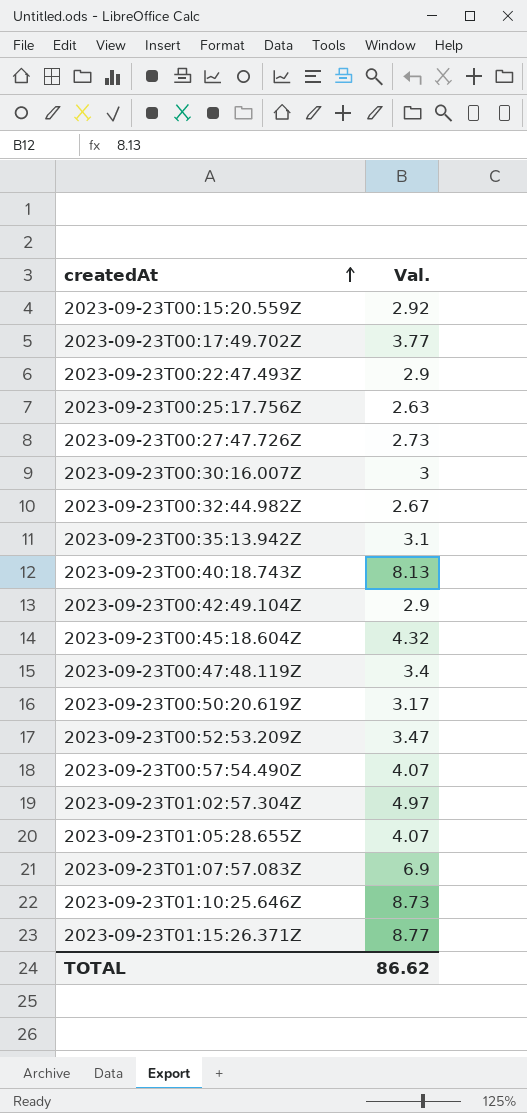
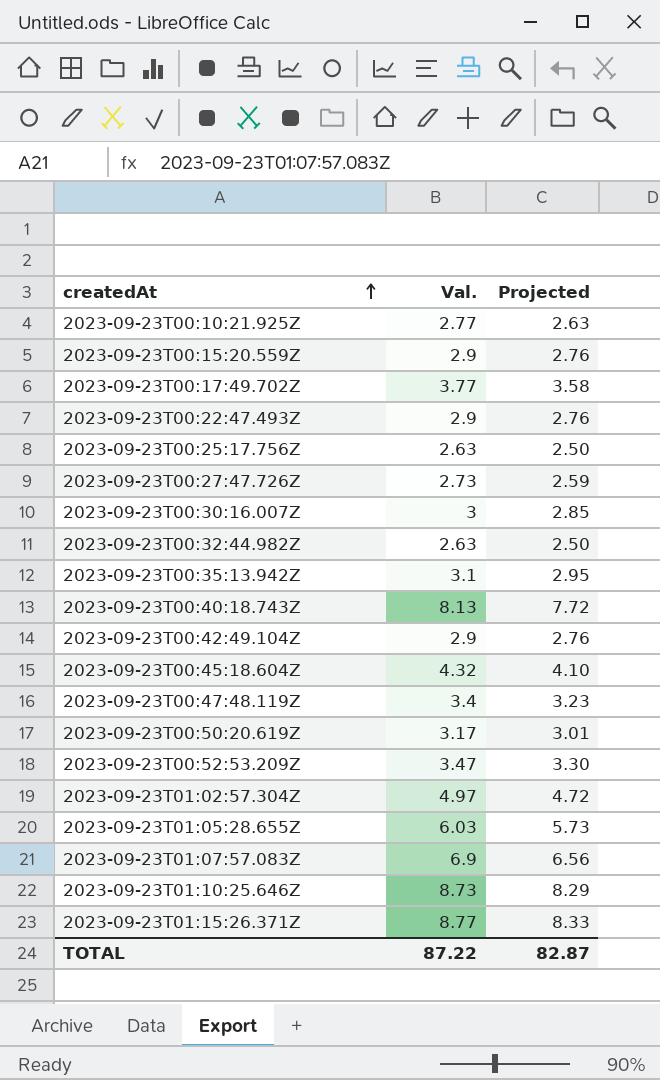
column Projected | formula: none -> [Val.] * 0.95
row 2023-09-23T00:57:54.490Z: 4.07 -> none
row 2023-09-23T00:10:21.925Z: none -> 2.77 | 2.63
2023-09-23T00:15:20.559Z | Val.: 2.92 -> 2.9
2023-09-23T00:32:44.982Z | Val.: 2.67 -> 2.63
2023-09-23T01:05:28.655Z | Val.: 4.07 -> 6.03
TOTAL | Val.: 86.62 -> 87.22

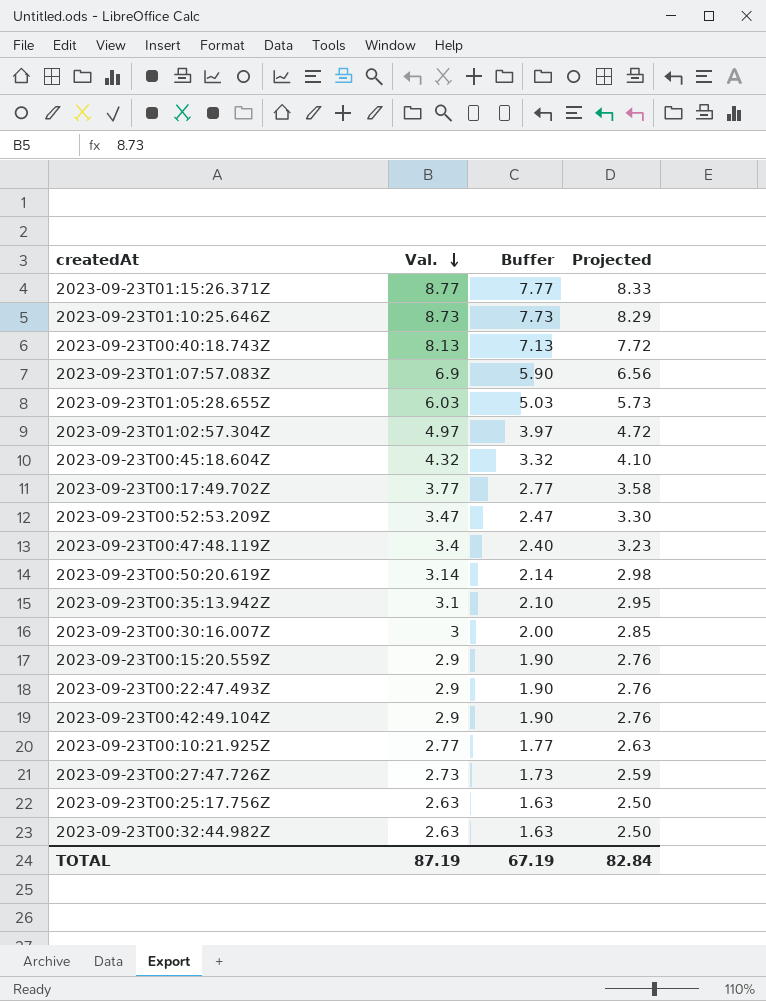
row order: createdAt ascending -> Val. descending
column Buffer | formula: none -> [Val.] - 1
2023-09-23T00:50:20.619Z | Val.: 3.17 -> 3.14
2023-09-23T00:50:20.619Z | Projected: 3.01 -> 2.98
TOTAL | Val.: 87.22 -> 87.19
TOTAL | Projected: 82.87 -> 82.84

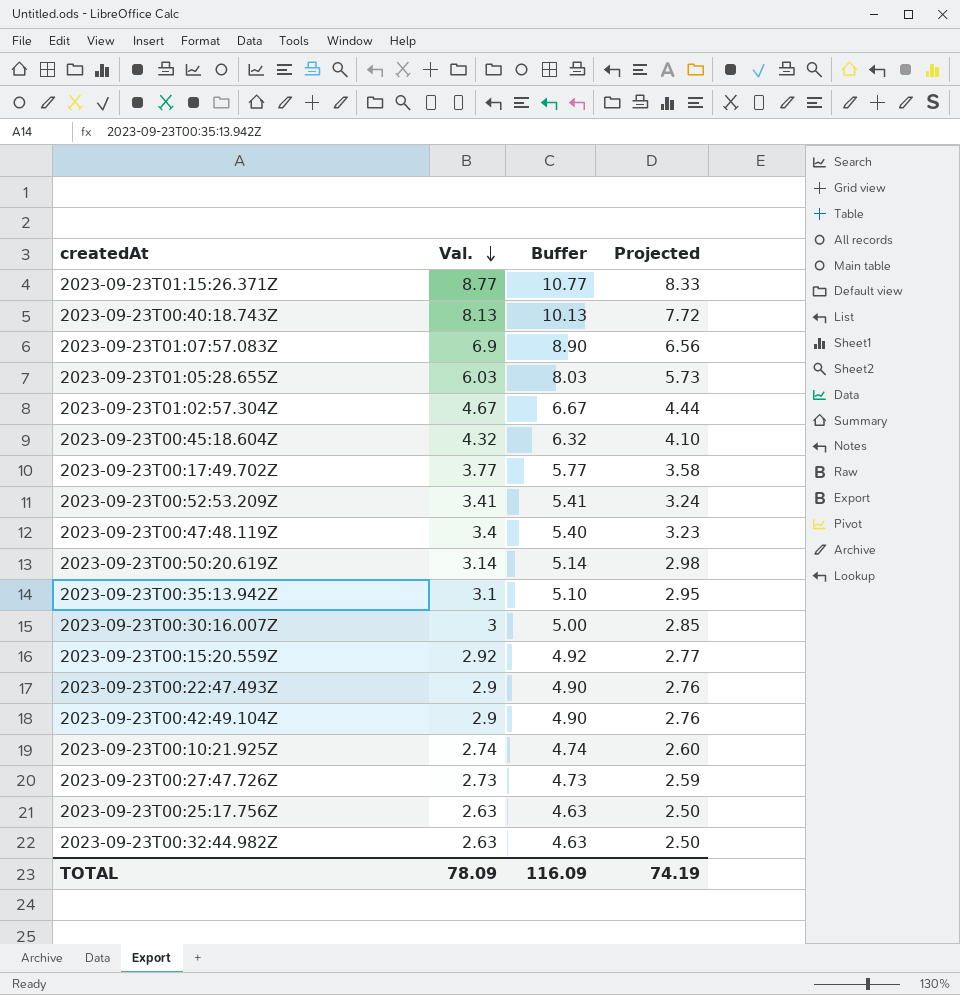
column Buffer | formula: [Val.] - 1 -> [Val.] + 2
row 2023-09-23T01:10:25.646Z: 8.73 | 7.73 | 8.29 -> none
2023-09-23T01:02:57.304Z | Val.: 4.97 -> 4.67
2023-09-23T01:02:57.304Z | Projected: 4.72 -> 4.44
2023-09-23T00:52:53.209Z | Val.: 3.47 -> 3.41
2023-09-23T00:52:53.209Z | Projected: 3.30 -> 3.24
2023-09-23T00:15:20.559Z | Val.: 2.9 -> 2.92
2023-09-23T00:15:20.559Z | Projected: 2.76 -> 2.77
2023-09-23T00:10:21.925Z | Val.: 2.77 -> 2.74
2023-09-23T00:10:21.925Z | Projected: 2.63 -> 2.60
TOTAL | Val.: 87.19 -> 78.09
TOTAL | Buffer: 67.19 -> 116.09
TOTAL | Projected: 82.84 -> 74.19

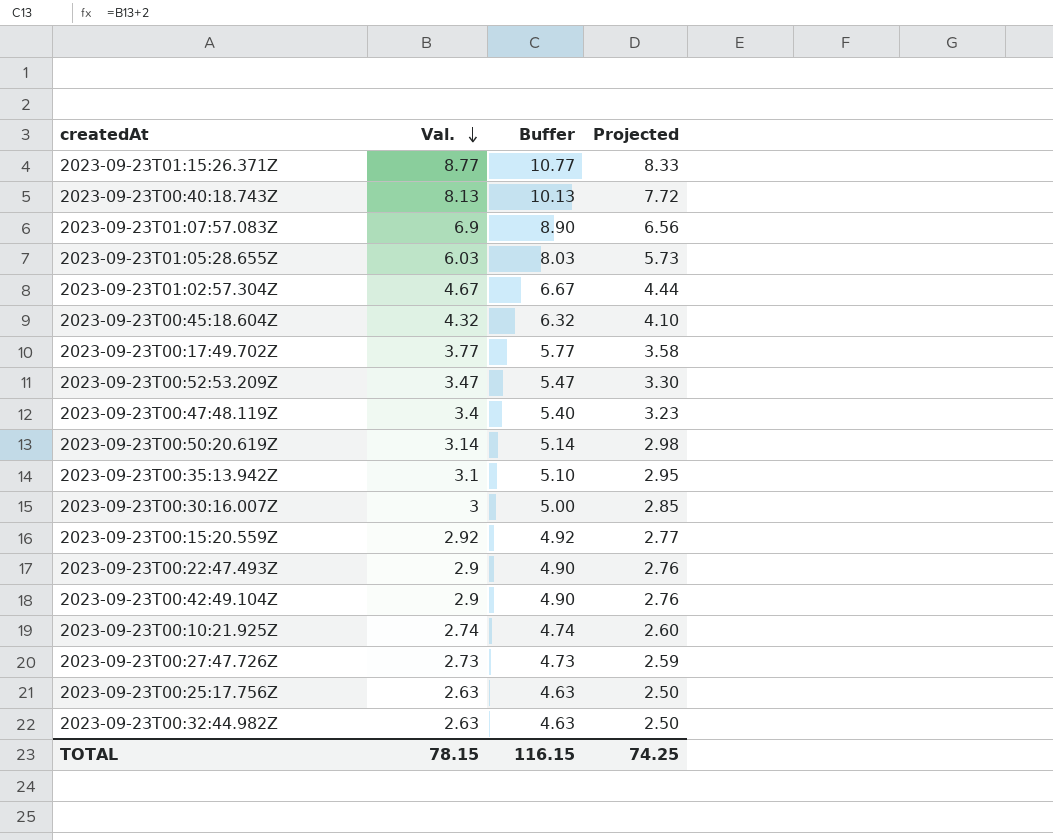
2023-09-23T00:52:53.209Z | Val.: 3.41 -> 3.47
2023-09-23T00:52:53.209Z | Buffer: 5.41 -> 5.47
2023-09-23T00:52:53.209Z | Projected: 3.24 -> 3.30
TOTAL | Val.: 78.09 -> 78.15
TOTAL | Buffer: 116.09 -> 116.15
TOTAL | Projected: 74.19 -> 74.25

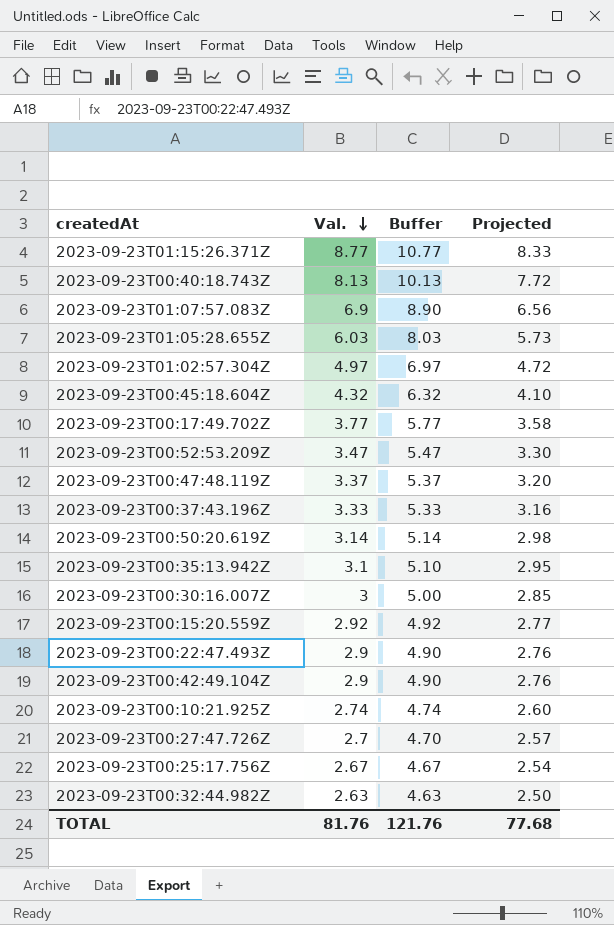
2023-09-23T01:02:57.304Z | Val.: 4.67 -> 4.97
2023-09-23T01:02:57.304Z | Buffer: 6.67 -> 6.97
2023-09-23T01:02:57.304Z | Projected: 4.44 -> 4.72
2023-09-23T00:47:48.119Z | Val.: 3.4 -> 3.37
2023-09-23T00:47:48.119Z | Buffer: 5.40 -> 5.37
2023-09-23T00:47:48.119Z | Projected: 3.23 -> 3.20
row 2023-09-23T00:37:43.196Z: none -> 3.33 | 5.33 | 3.16
2023-09-23T00:27:47.726Z | Val.: 2.73 -> 2.7
2023-09-23T00:27:47.726Z | Buffer: 4.73 -> 4.70
2023-09-23T00:27:47.726Z | Projected: 2.59 -> 2.57
2023-09-23T00:25:17.756Z | Val.: 2.63 -> 2.67
2023-09-23T00:25:17.756Z | Buffer: 4.63 -> 4.67
2023-09-23T00:25:17.756Z | Projected: 2.50 -> 2.54
TOTAL | Val.: 78.15 -> 81.76
TOTAL | Buffer: 116.15 -> 121.76
TOTAL | Projected: 74.25 -> 77.68

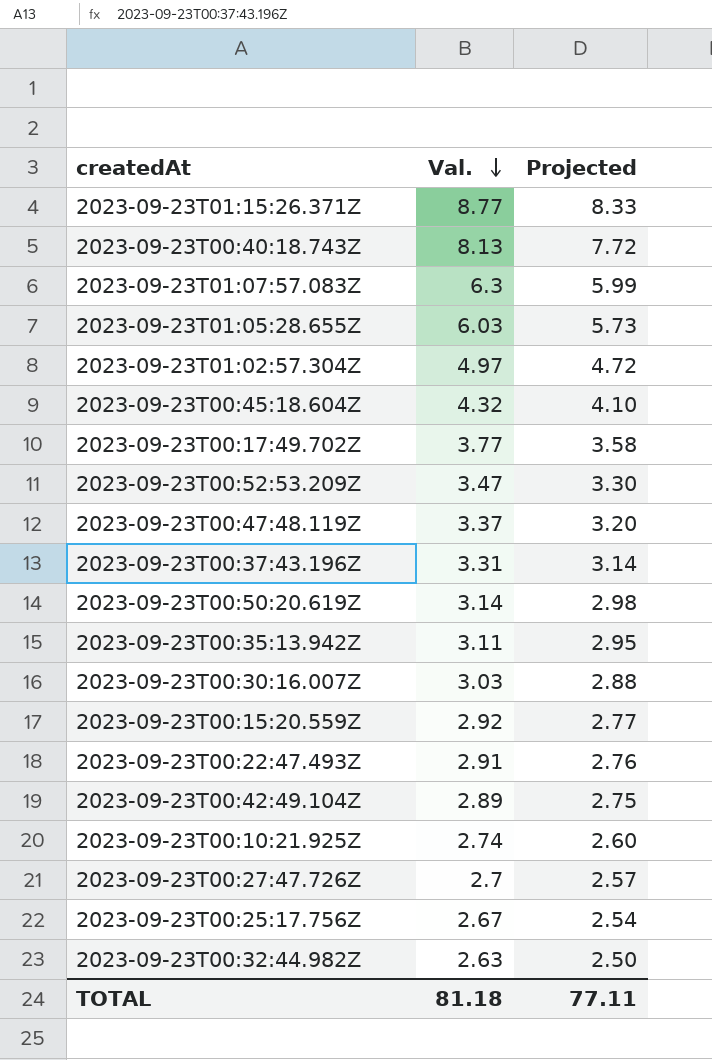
column Buffer | formula: [Val.] + 2 -> none
2023-09-23T01:07:57.083Z | Val.: 6.9 -> 6.3
2023-09-23T01:07:57.083Z | Projected: 6.56 -> 5.99
2023-09-23T00:37:43.196Z | Val.: 3.33 -> 3.31
2023-09-23T00:37:43.196Z | Projected: 3.16 -> 3.14
2023-09-23T00:35:13.942Z | Val.: 3.1 -> 3.11
2023-09-23T00:30:16.007Z | Val.: 3 -> 3.03
2023-09-23T00:30:16.007Z | Projected: 2.85 -> 2.88
2023-09-23T00:22:47.493Z | Val.: 2.9 -> 2.91
2023-09-23T00:42:49.104Z | Val.: 2.9 -> 2.89
2023-09-23T00:42:49.104Z | Projected: 2.76 -> 2.75
TOTAL | Val.: 81.76 -> 81.18
TOTAL | Projected: 77.68 -> 77.11

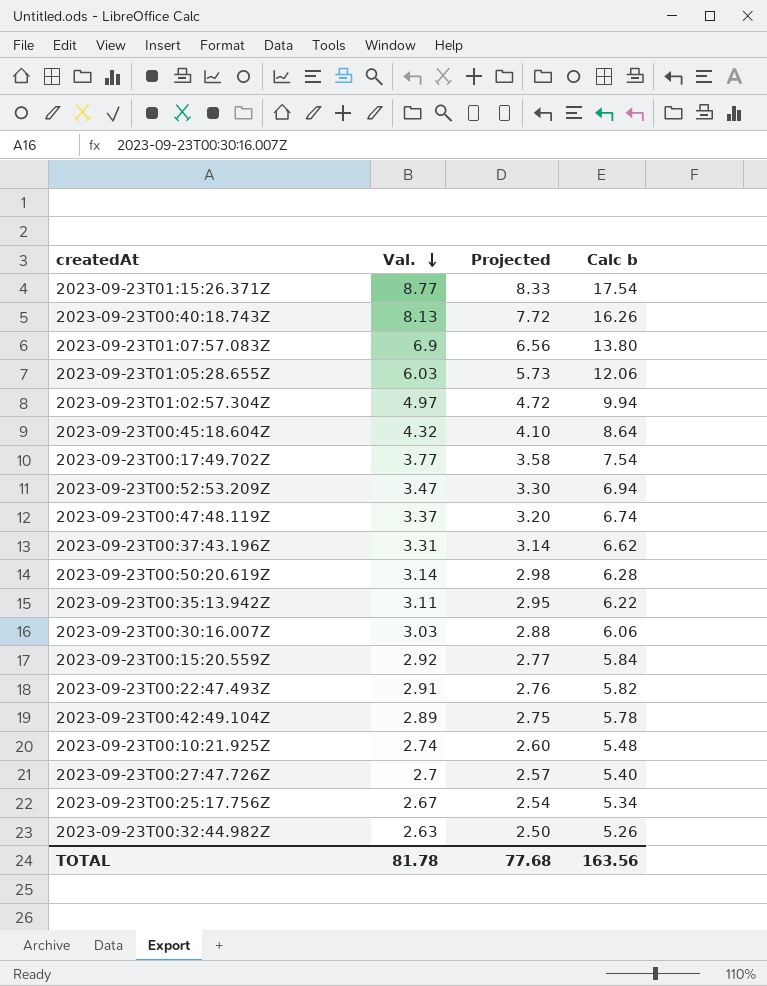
column Calc b | formula: none -> [Val.] * 2
2023-09-23T01:07:57.083Z | Val.: 6.3 -> 6.9
2023-09-23T01:07:57.083Z | Projected: 5.99 -> 6.56
TOTAL | Val.: 81.18 -> 81.78
TOTAL | Projected: 77.11 -> 77.68

